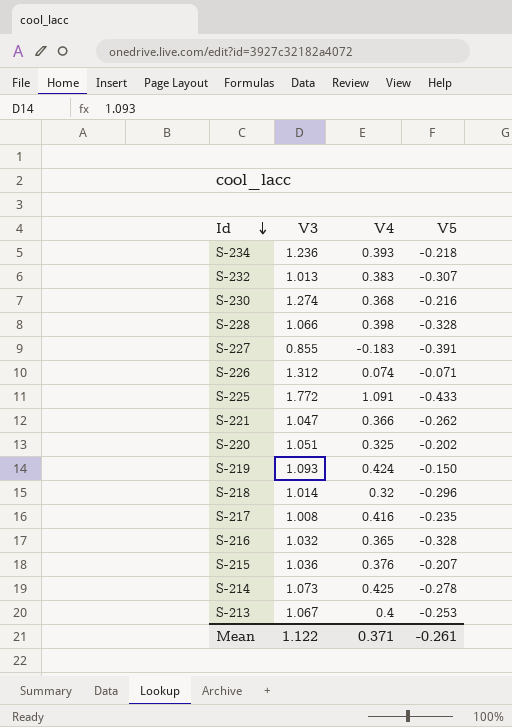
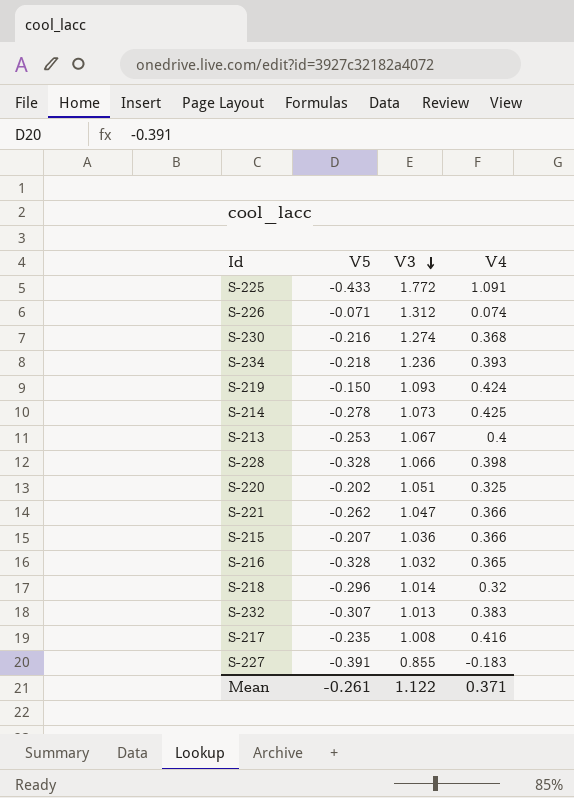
row order: Id descending -> V3 descending
column V5 | position: 4 -> 2
S-215 | V4: 0.376 -> 0.366

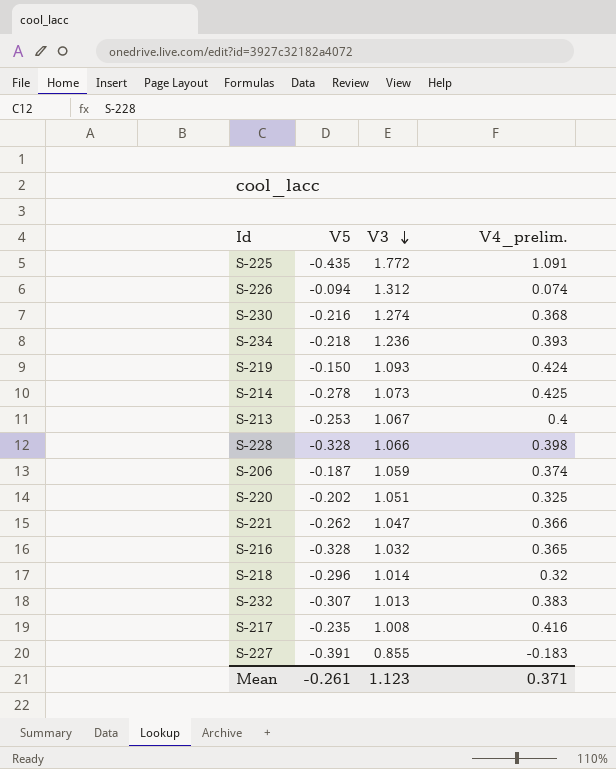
column name: V4 -> V4_prelim.
row S-215: -0.207 | 1.036 | 0.366 -> none
S-225 | V5: -0.433 -> -0.435
S-226 | V5: -0.071 -> -0.094
row S-206: none -> -0.187 | 1.059 | 0.374
Mean | V3: 1.122 -> 1.123

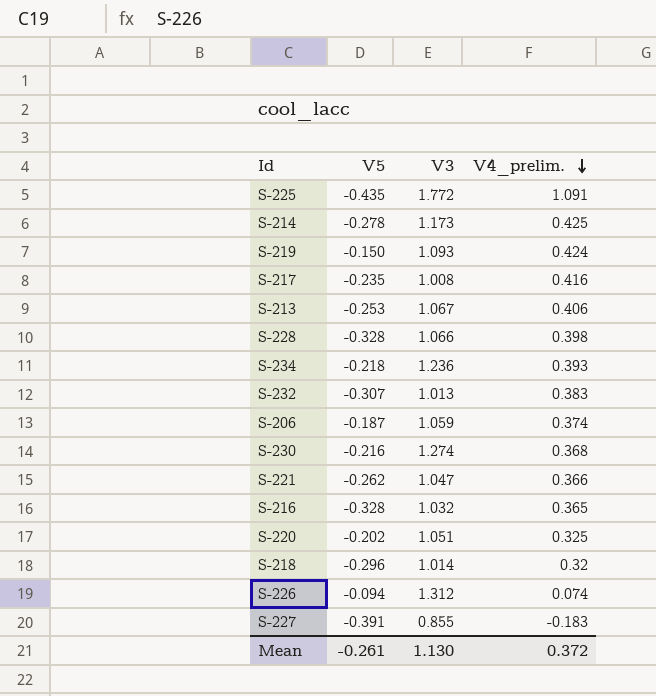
row order: V3 descending -> V4_prelim. descending
S-214 | V3: 1.073 -> 1.173
S-213 | V4_prelim.: 0.4 -> 0.406
Mean | V3: 1.123 -> 1.130
Mean | V4_prelim.: 0.371 -> 0.372

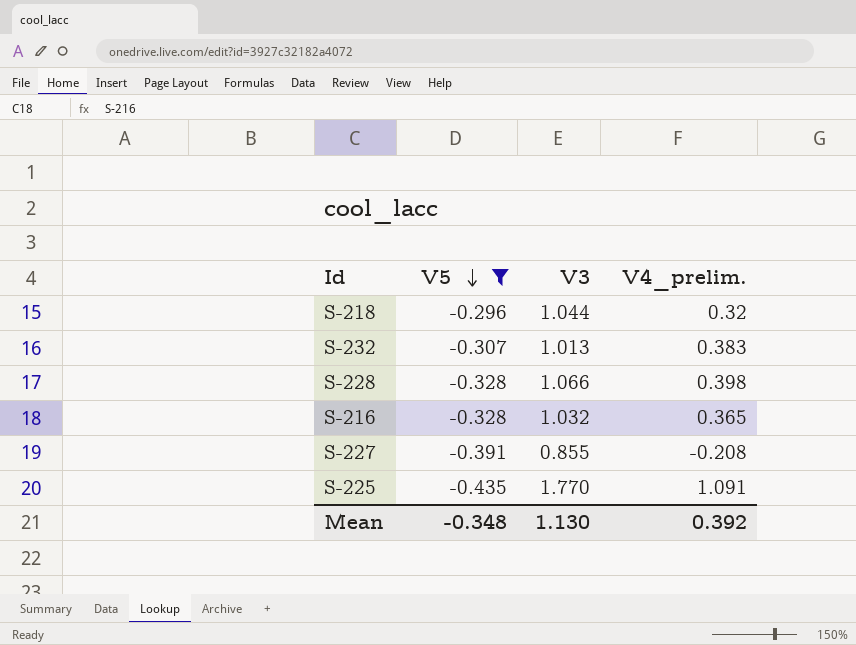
filter: none -> V5 <= -0.296
row order: V4_prelim. descending -> V5 descending
S-218 | V3: 1.014 -> 1.044
S-227 | V4_prelim.: -0.183 -> -0.208
S-225 | V3: 1.772 -> 1.770
Mean | V5: -0.261 -> -0.348
Mean | V4_prelim.: 0.372 -> 0.392

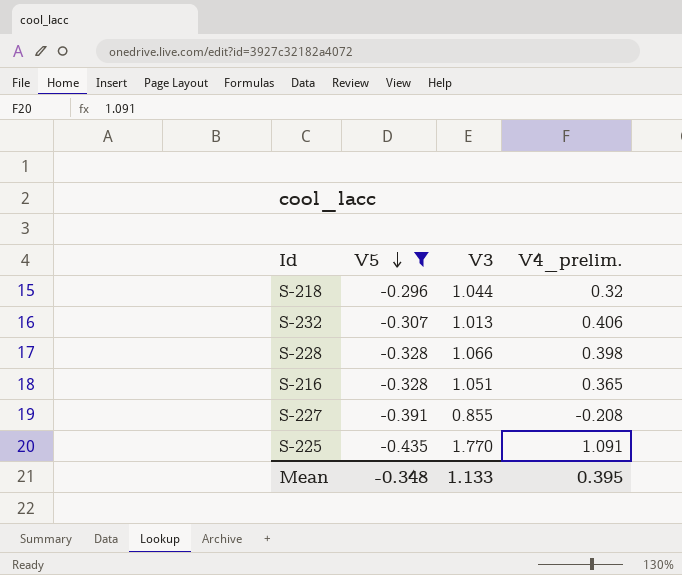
S-232 | V4_prelim.: 0.383 -> 0.406
S-216 | V3: 1.032 -> 1.051
Mean | V3: 1.130 -> 1.133
Mean | V4_prelim.: 0.392 -> 0.395

